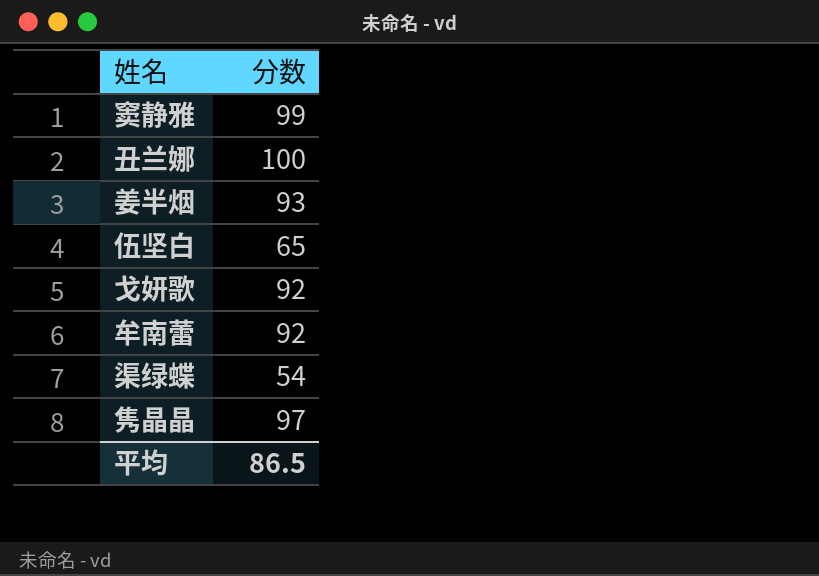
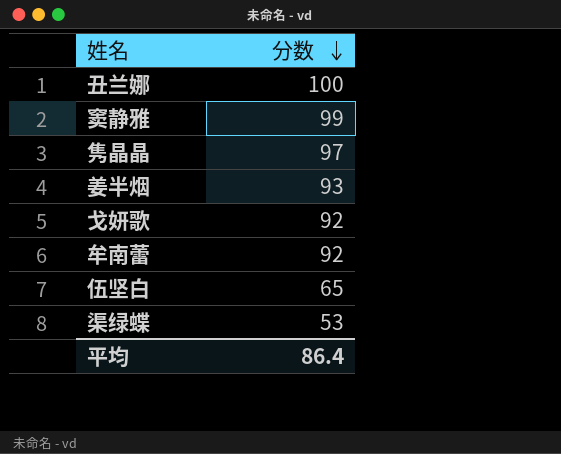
row order: none -> 分数 descending
渠绿蝶 | 分数: 54 -> 53
平均 | 分数: 86.5 -> 86.4

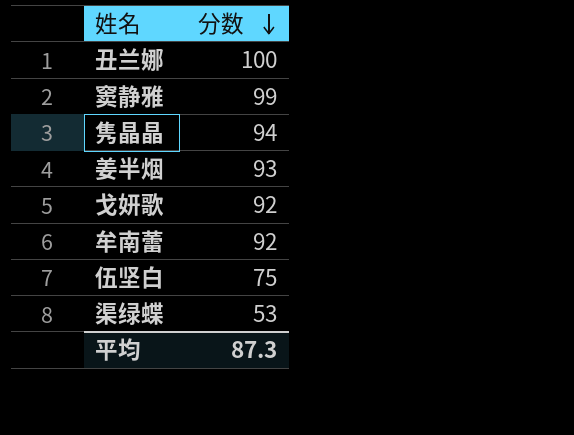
隽晶晶 | 分数: 97 -> 94
伍坚白 | 分数: 65 -> 75
平均 | 分数: 86.4 -> 87.3

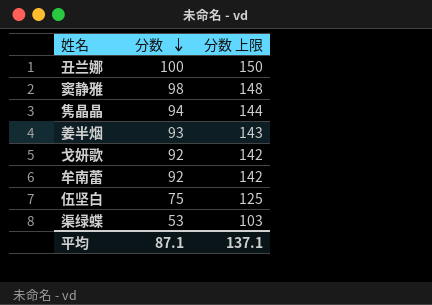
column 分数 上限 | formula: none -> [分数] + 50
窦静雅 | 分数: 99 -> 98
平均 | 分数: 87.3 -> 87.1

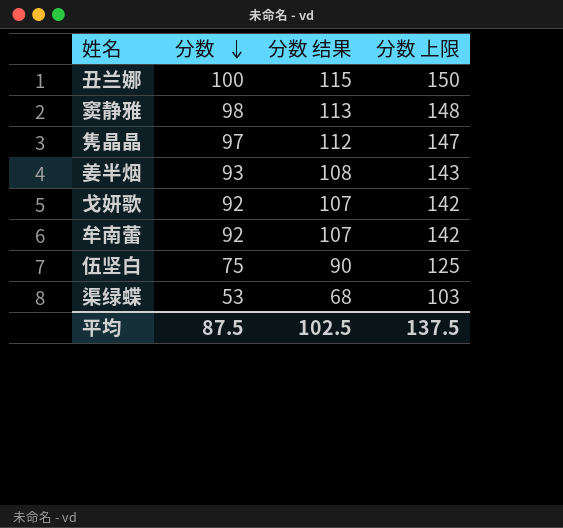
column 分数 结果 | formula: none -> [分数] + 15
隽晶晶 | 分数: 94 -> 97
隽晶晶 | 分数 上限: 144 -> 147
平均 | 分数: 87.1 -> 87.5
平均 | 分数 上限: 137.1 -> 137.5

